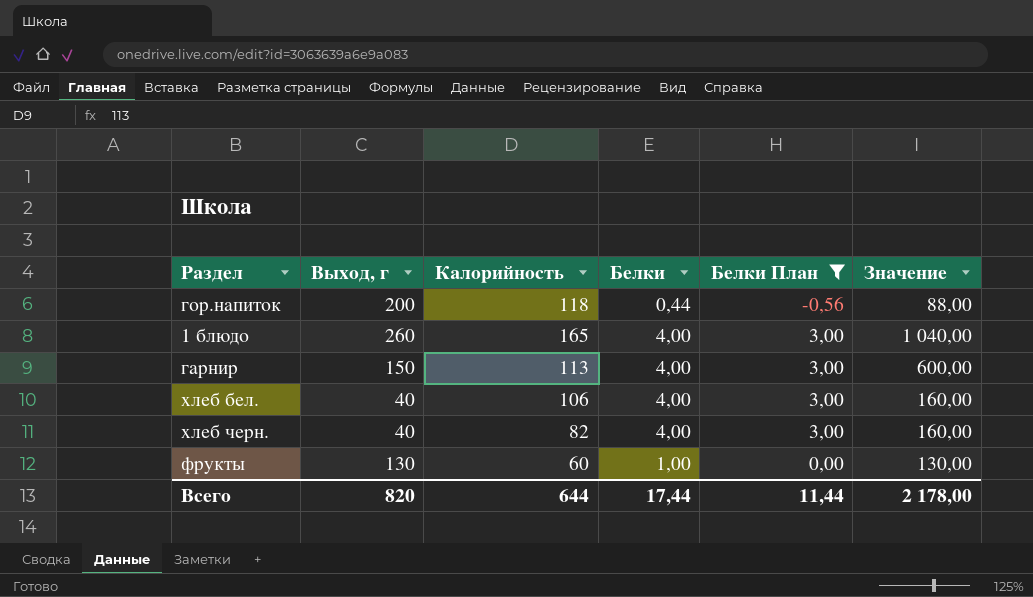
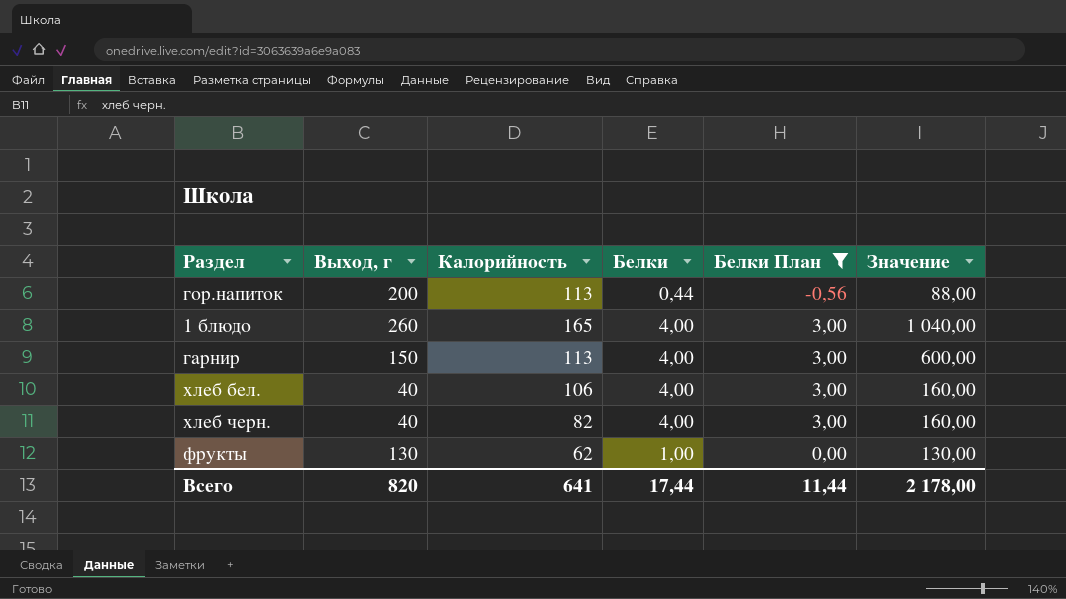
гор.напиток | Калорийность: 118 -> 113
фрукты | Калорийность: 60 -> 62
Всего | Калорийность: 644 -> 641

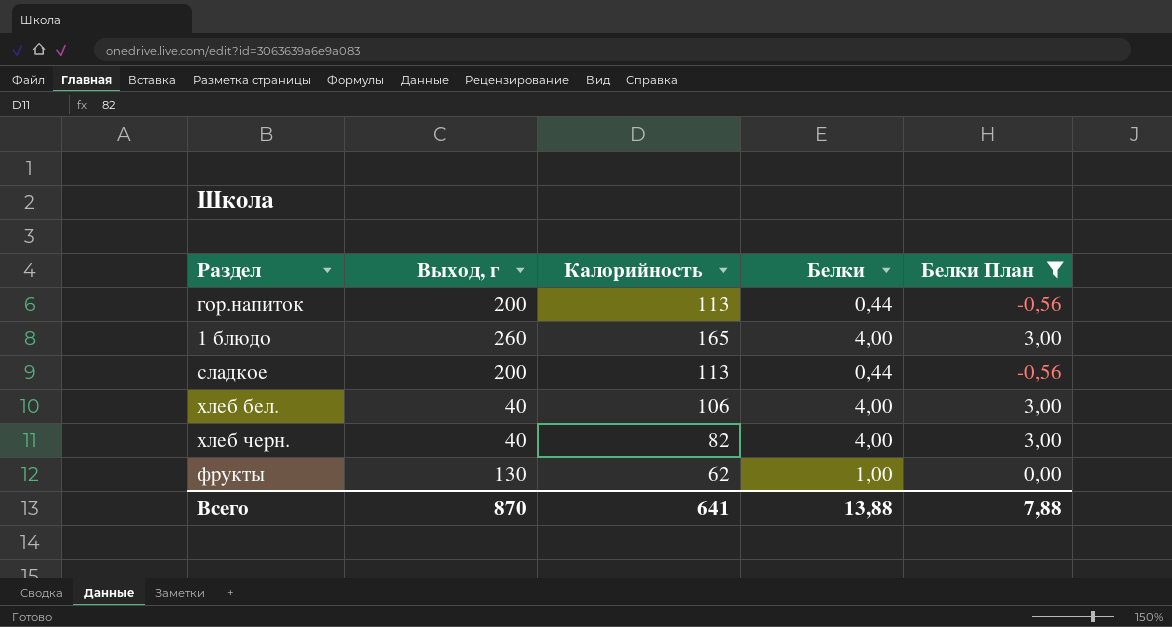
column Значение | formula: [Выход, г] * [Белки] -> none
row гарнир: 150 | 113 | 4,00 | 3,00 | 600,00 -> none
row сладкое: none -> 200 | 113 | 0,44 | -0,56
Всего | Выход, г: 820 -> 870
Всего | Белки: 17,44 -> 13,88
Всего | Белки План: 11,44 -> 7,88

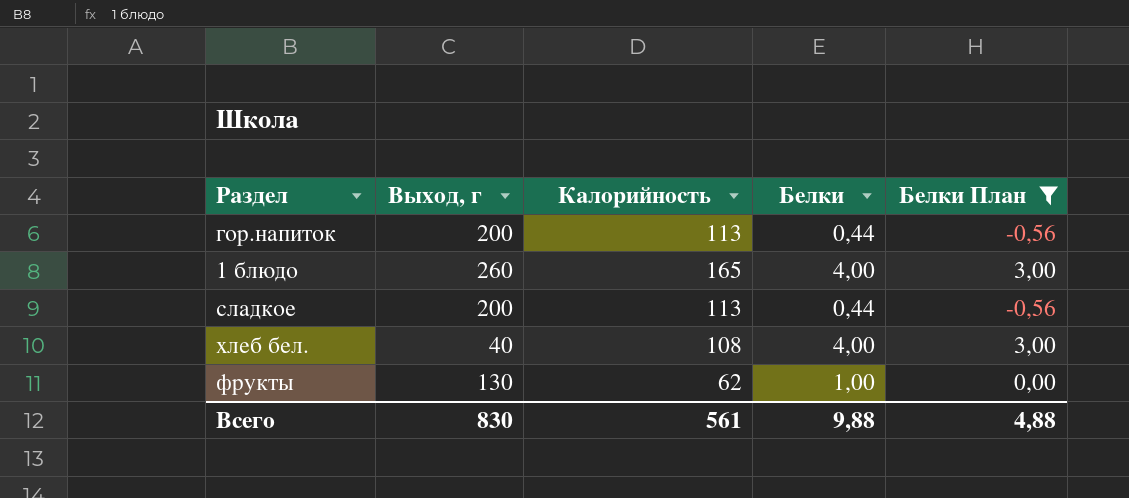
row хлеб черн.: 40 | 82 | 4,00 | 3,00 -> none
хлеб бел. | Калорийность: 106 -> 108
Всего | Выход, г: 870 -> 830
Всего | Калорийность: 641 -> 561
Всего | Белки: 13,88 -> 9,88
Всего | Белки План: 7,88 -> 4,88

